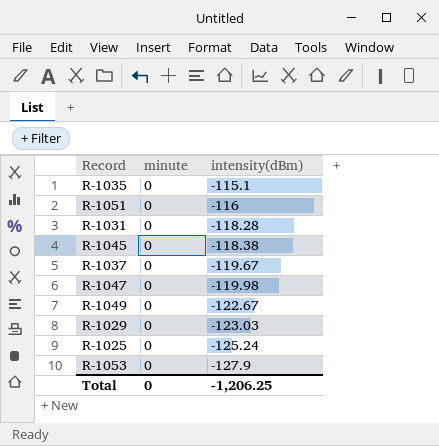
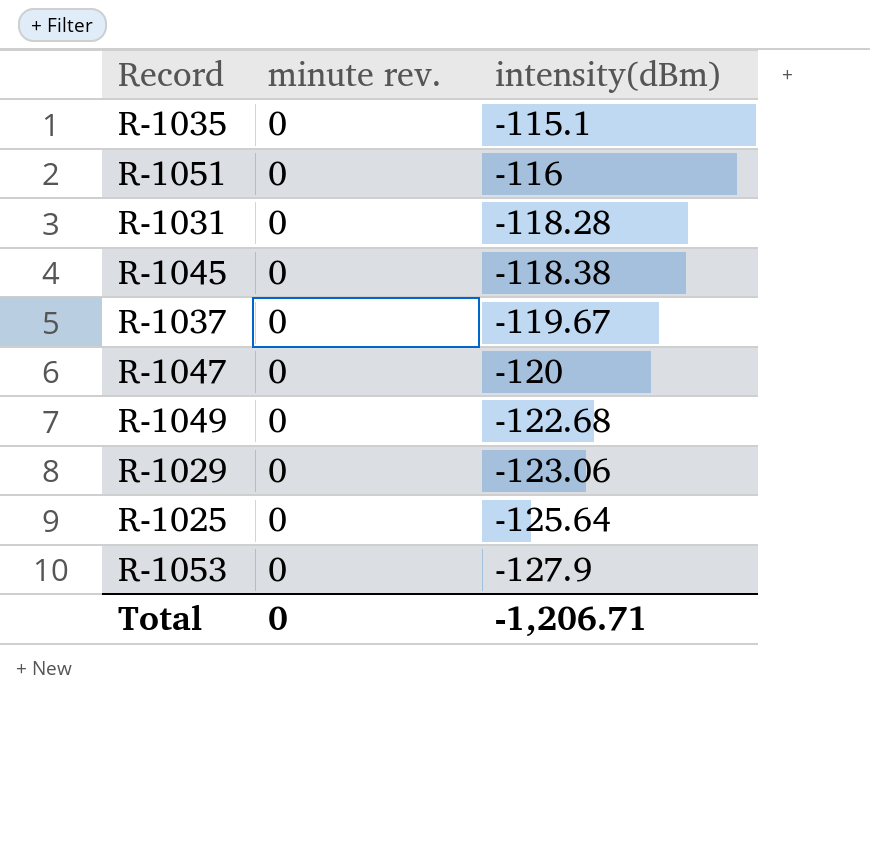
column name: minute -> minute rev.
R-1047 | intensity(dBm): -119.98 -> -120
R-1049 | intensity(dBm): -122.67 -> -122.68
R-1029 | intensity(dBm): -123.03 -> -123.06
R-1025 | intensity(dBm): -125.24 -> -125.64
Total | intensity(dBm): -1,206.25 -> -1,206.71

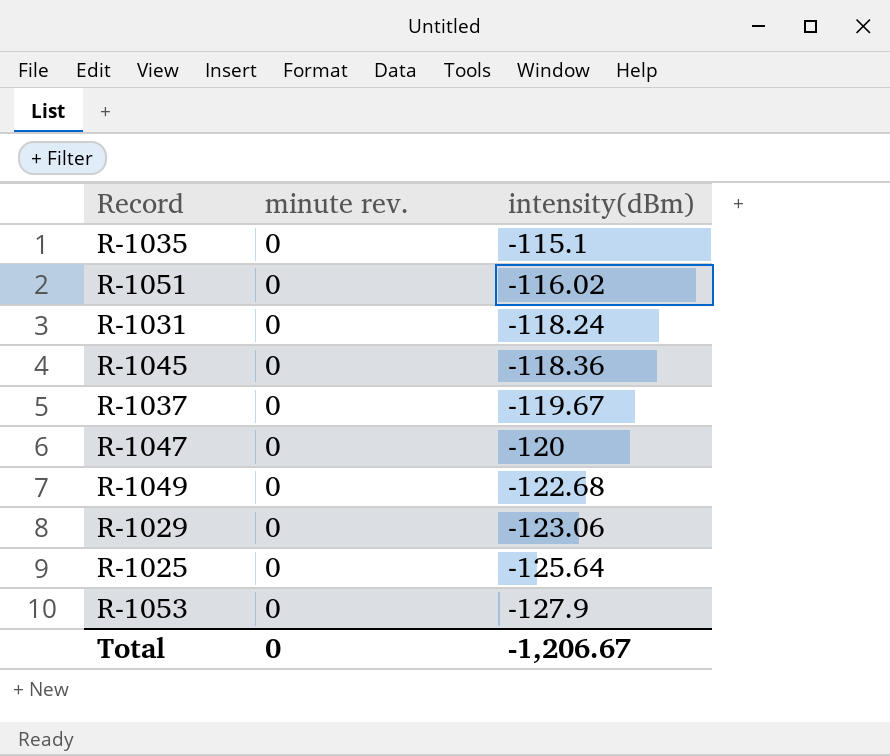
R-1051 | intensity(dBm): -116 -> -116.02
R-1031 | intensity(dBm): -118.28 -> -118.24
R-1045 | intensity(dBm): -118.38 -> -118.36
Total | intensity(dBm): -1,206.71 -> -1,206.67

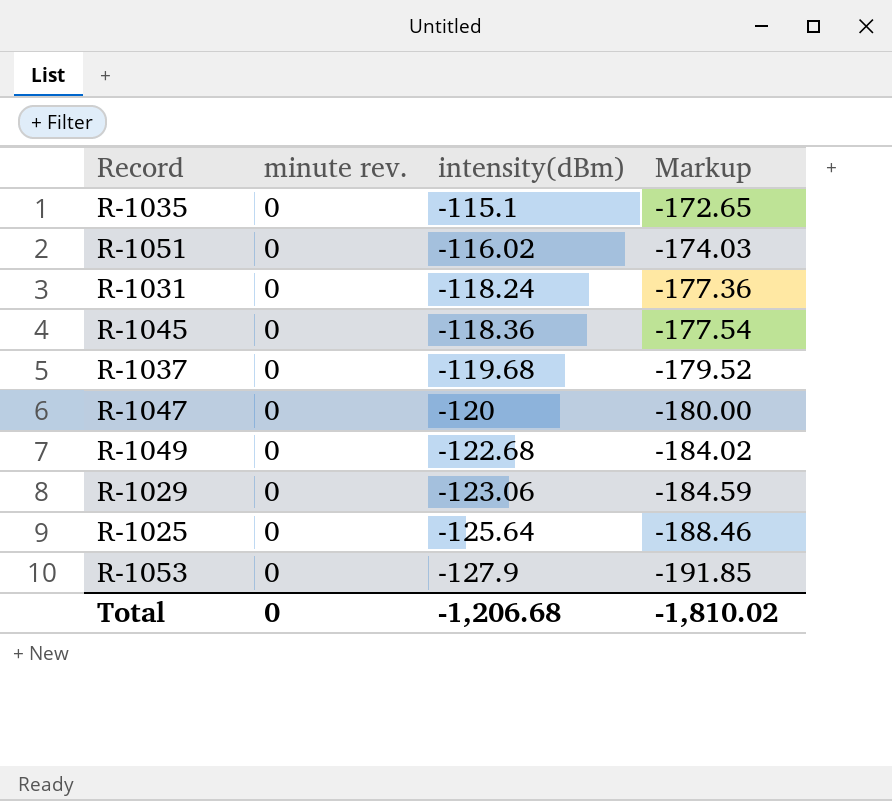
column Markup | formula: none -> [intensity(dBm)] * 1.5
R-1037 | intensity(dBm): -119.67 -> -119.68
Total | intensity(dBm): -1,206.67 -> -1,206.68

